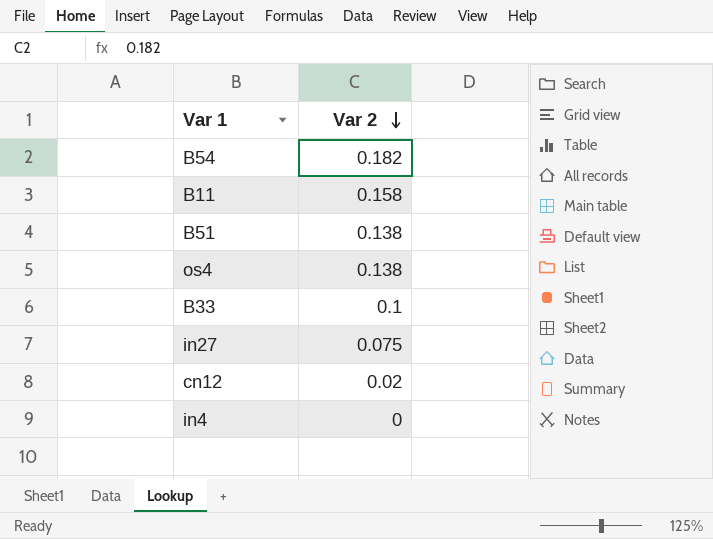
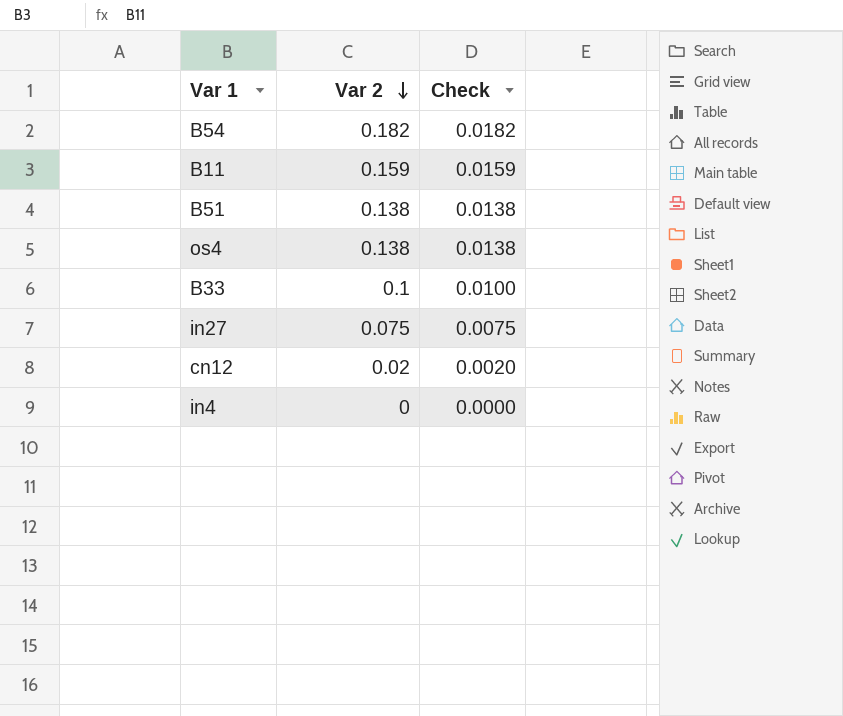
column Check | formula: none -> [Var 2] * 0.1
B11 | Var 2: 0.158 -> 0.159

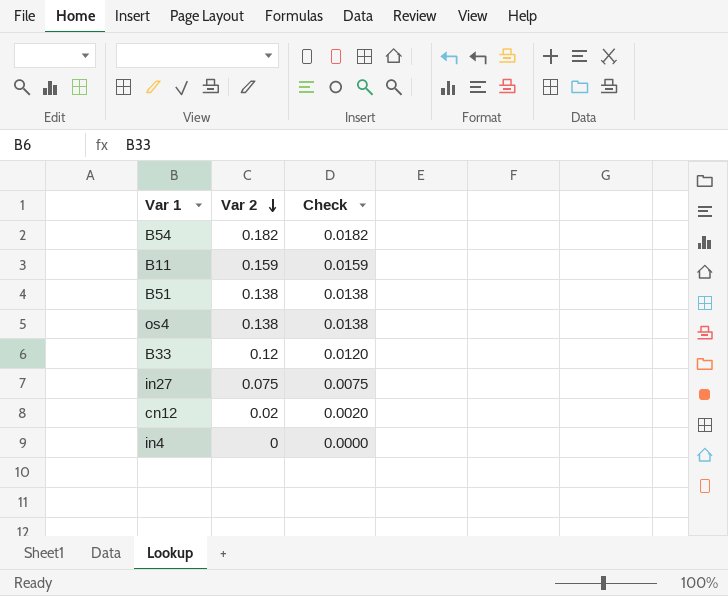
B33 | Var 2: 0.1 -> 0.12
B33 | Check: 0.0100 -> 0.0120

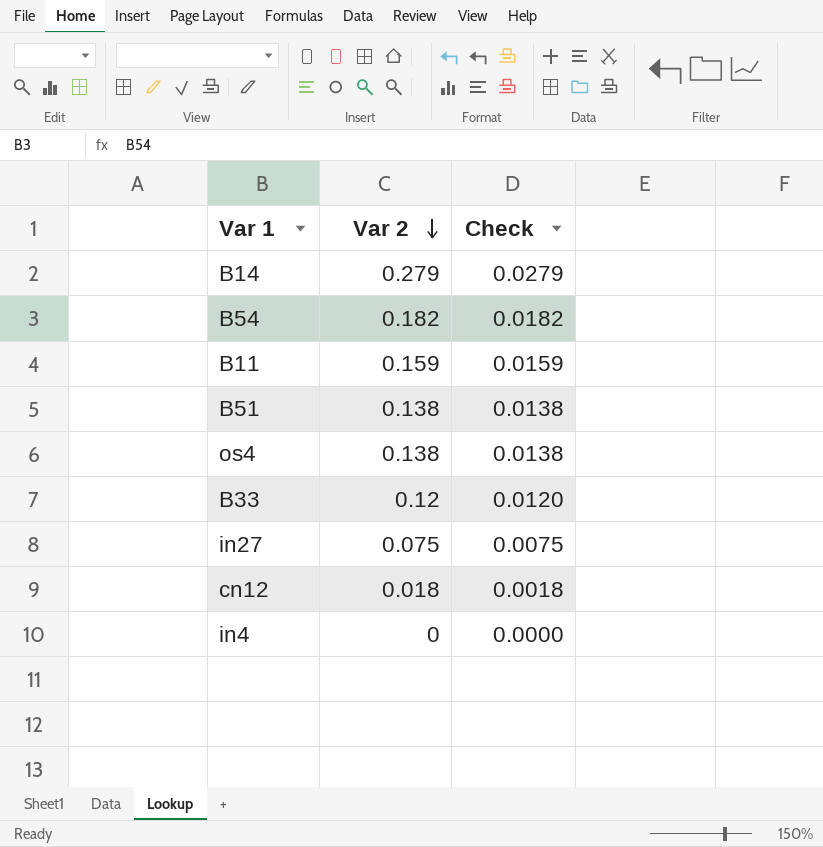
row B14: none -> 0.279 | 0.0279
cn12 | Var 2: 0.02 -> 0.018
cn12 | Check: 0.0020 -> 0.0018

